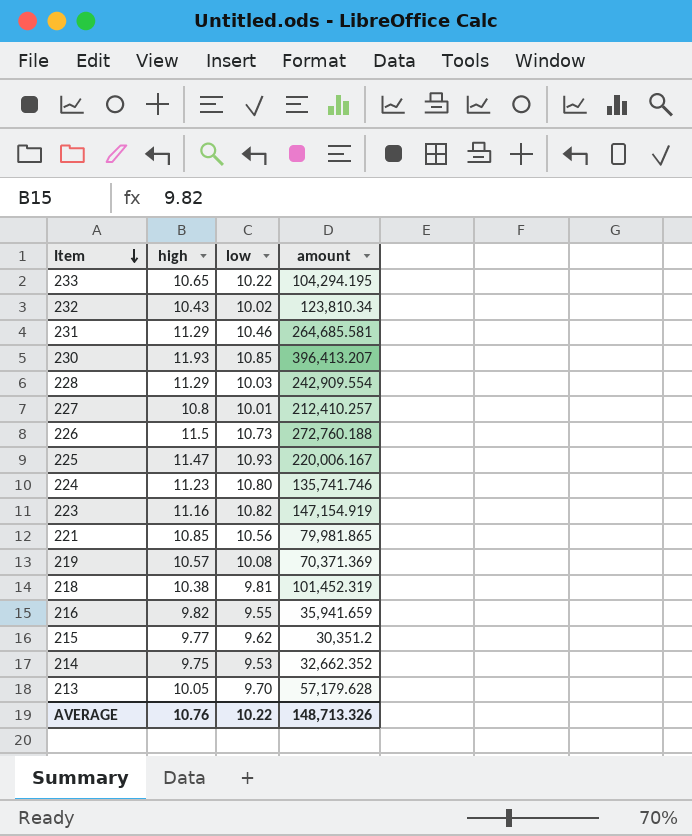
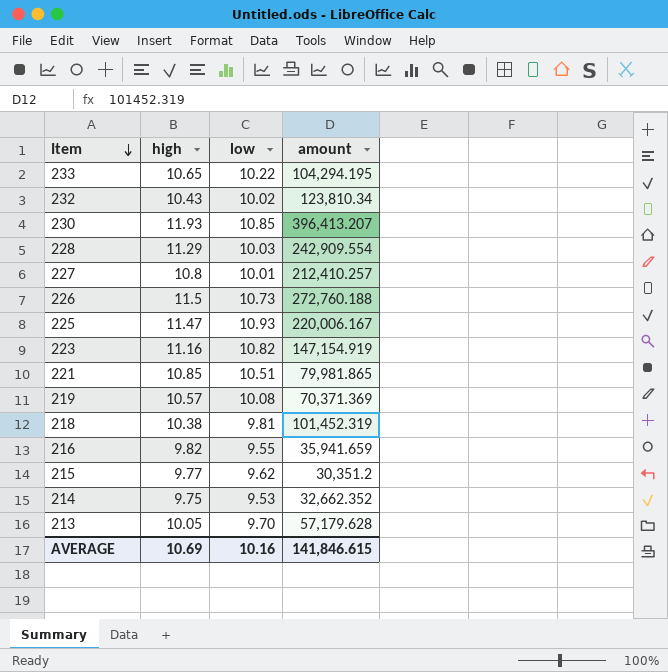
row 231: 11.29 | 10.46 | 264,685.581 -> none
row 224: 11.23 | 10.80 | 135,741.746 -> none
221 | low: 10.56 -> 10.51
AVERAGE | high: 10.76 -> 10.69
AVERAGE | low: 10.22 -> 10.16
AVERAGE | amount: 148,713.326 -> 141,846.615

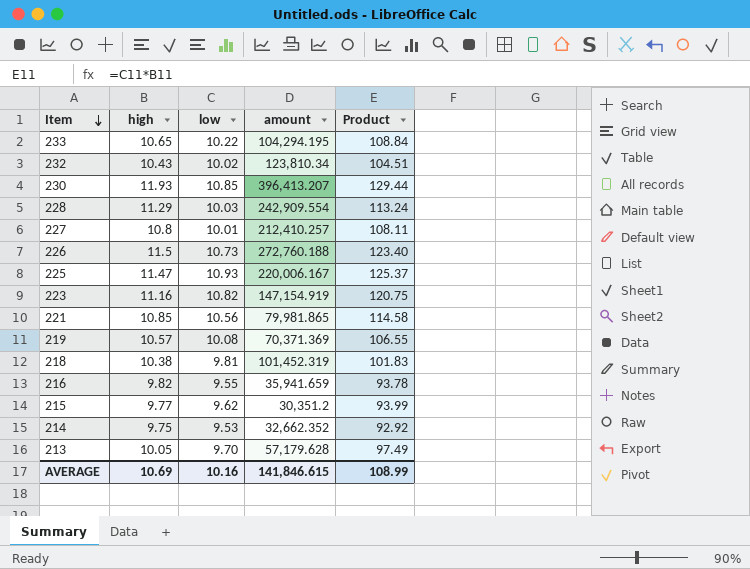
column Product | formula: none -> [high] * [low]
221 | low: 10.51 -> 10.56

